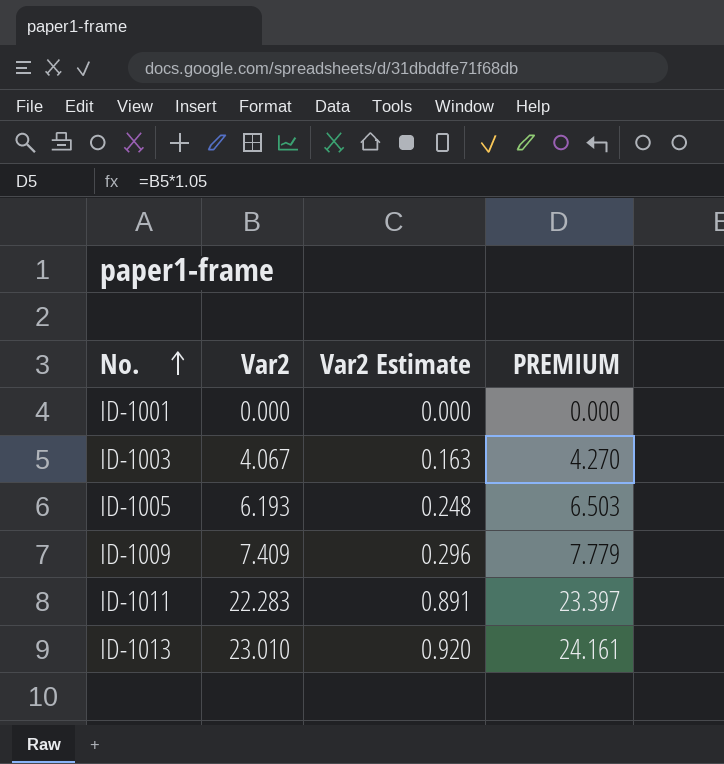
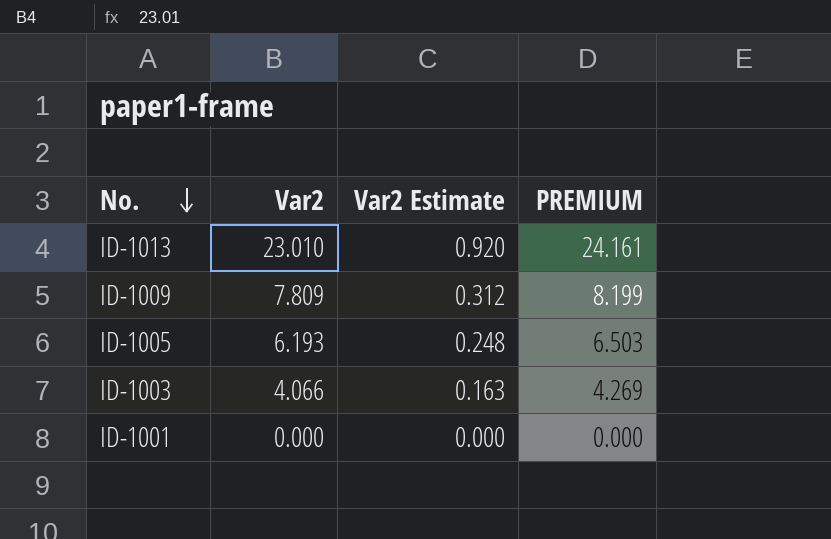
row order: No. ascending -> No. descending
row ID-1011: 22.283 | 0.891 | 23.397 -> none
ID-1009 | Var2: 7.409 -> 7.809
ID-1009 | Var2 Estimate: 0.296 -> 0.312
ID-1009 | PREMIUM: 7.779 -> 8.199
ID-1003 | Var2: 4.067 -> 4.066
ID-1003 | PREMIUM: 4.270 -> 4.269

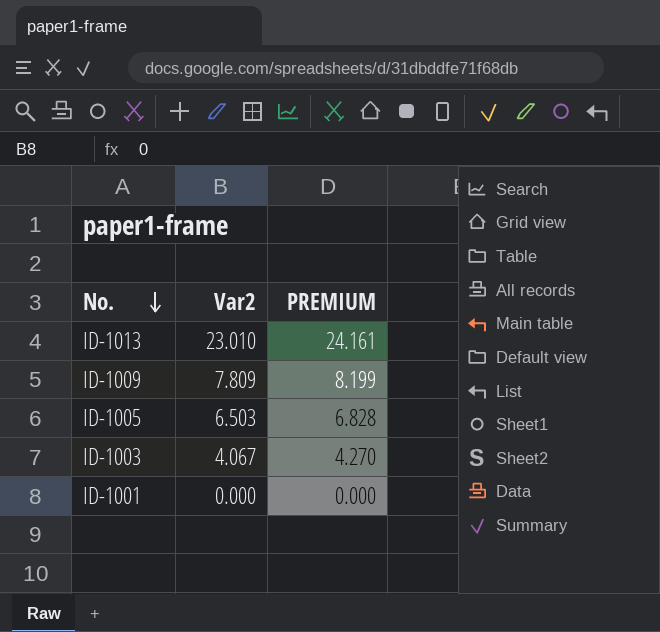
column Var2 Estimate | formula: [Var2] * 0.04 -> none
ID-1005 | Var2: 6.193 -> 6.503
ID-1005 | PREMIUM: 6.503 -> 6.828
ID-1003 | Var2: 4.066 -> 4.067
ID-1003 | PREMIUM: 4.269 -> 4.270

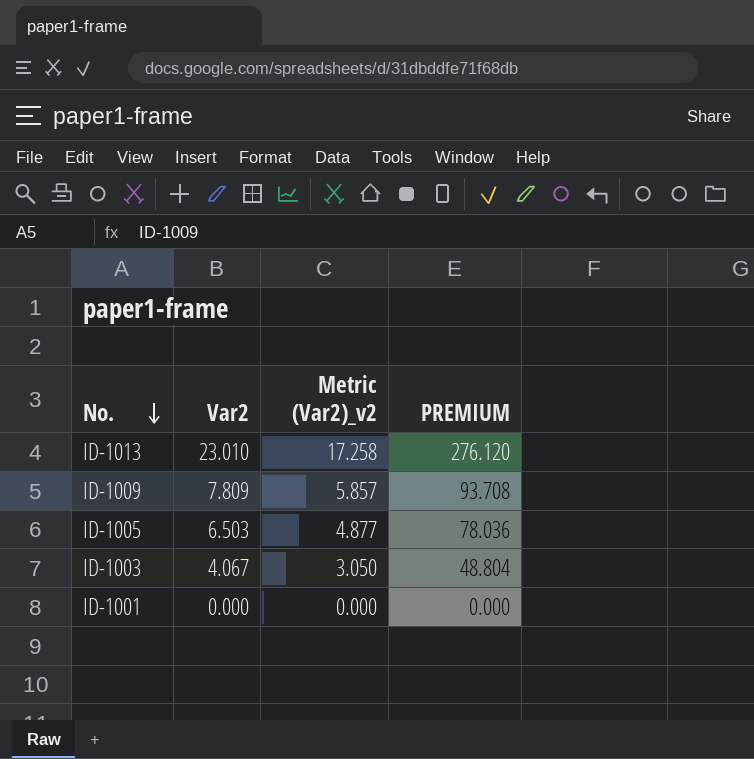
column Metric (Var2)_v2 | formula: none -> [Var2] * 0.75
column PREMIUM | formula: [Var2] * 1.05 -> [Var2] * 12

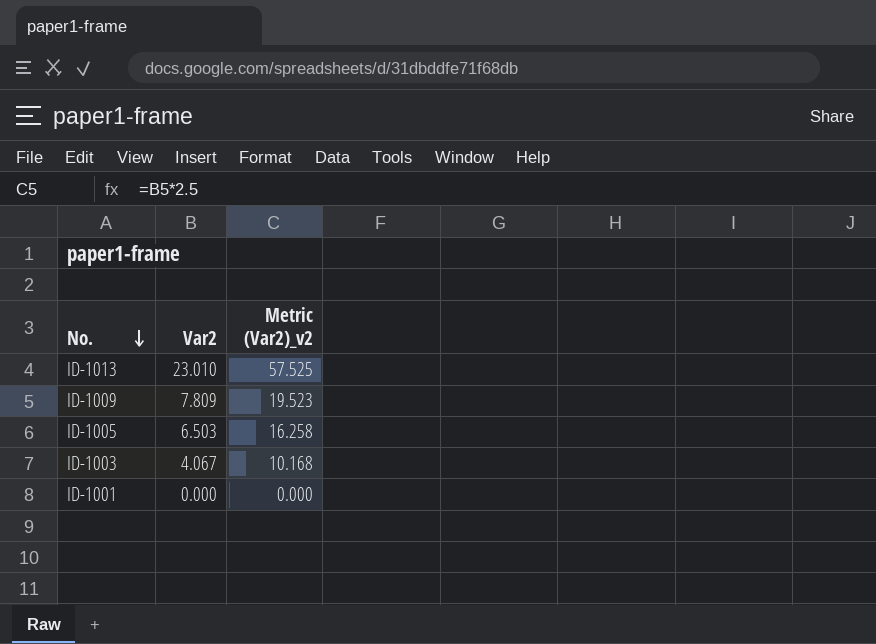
column PREMIUM | formula: [Var2] * 12 -> none
column Metric (Var2)_v2 | formula: [Var2] * 0.75 -> [Var2] * 2.5

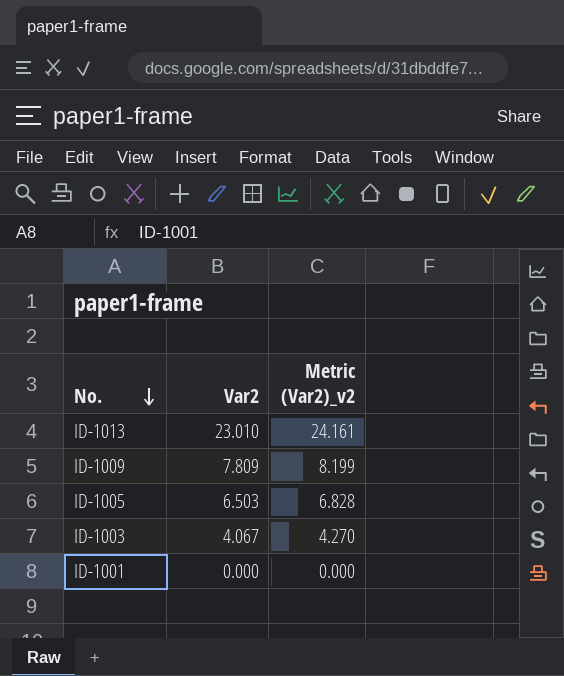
column Metric (Var2)_v2 | formula: [Var2] * 2.5 -> [Var2] * 1.05

